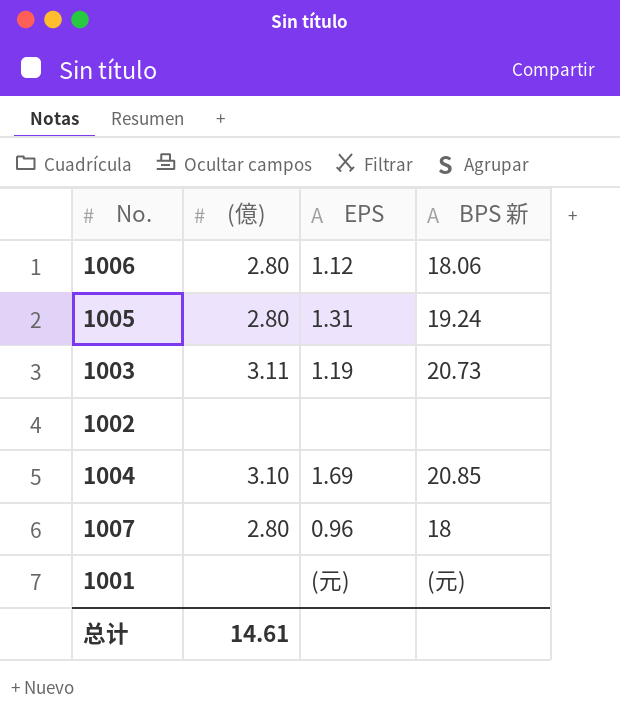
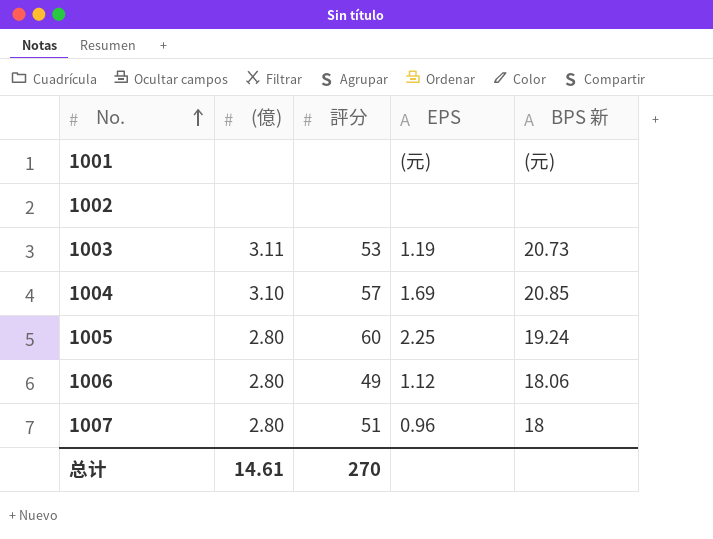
row order: none -> No. ascending
column 評分 | position: none -> 3
1005 | EPS: 1.31 -> 2.25

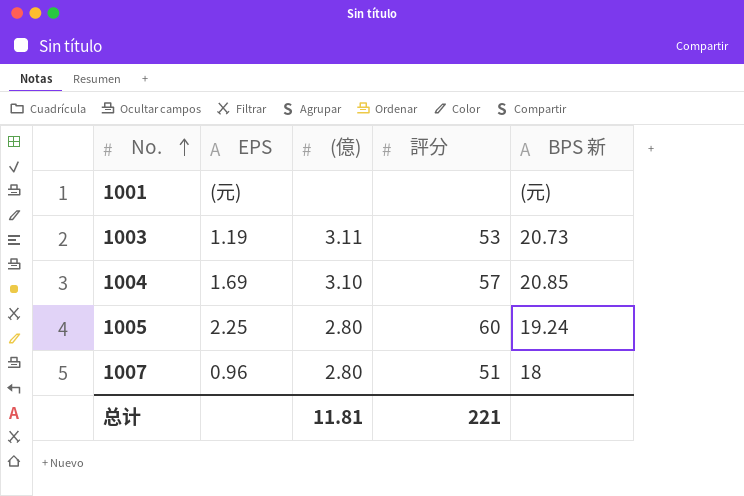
column EPS | position: 4 -> 2
row 1002: none | none | none | none -> none
row 1006: 2.80 | 49 | 1.12 | 18.06 -> none
总计 | (億): 14.61 -> 11.81
总计 | 評分: 270 -> 221

